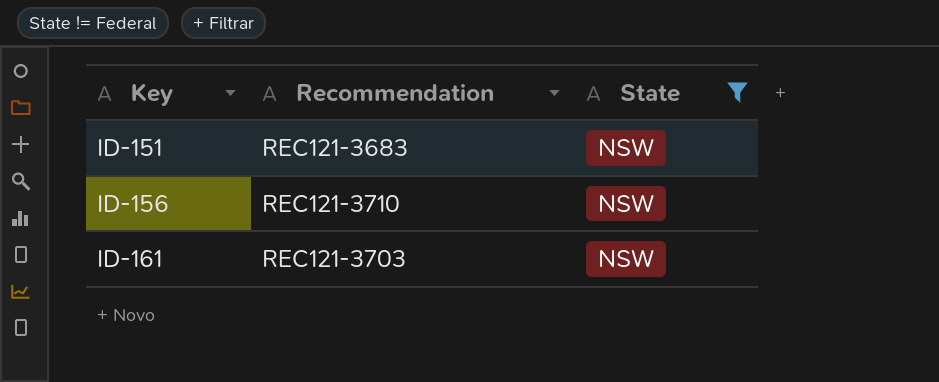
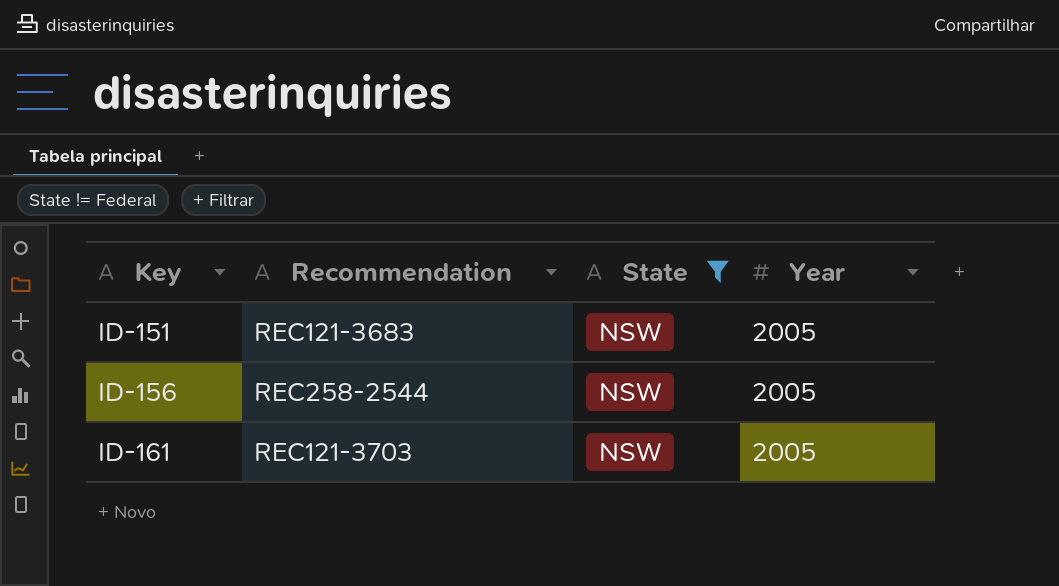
column Year | position: none -> 4
ID-156 | Recommendation: REC121-3710 -> REC258-2544

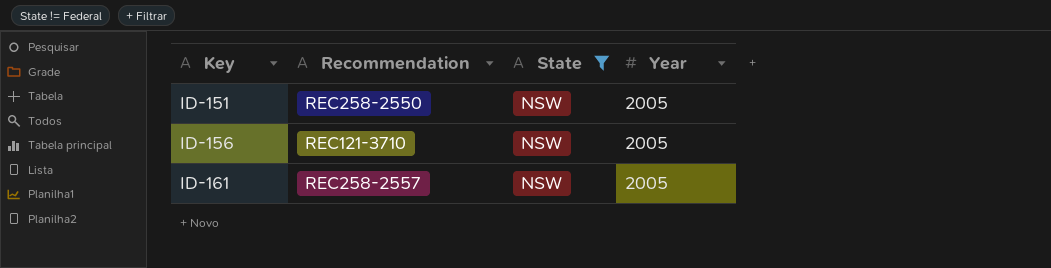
ID-151 | Recommendation: REC121-3683 -> REC258-2550
ID-156 | Recommendation: REC258-2544 -> REC121-3710
ID-161 | Recommendation: REC121-3703 -> REC258-2557

